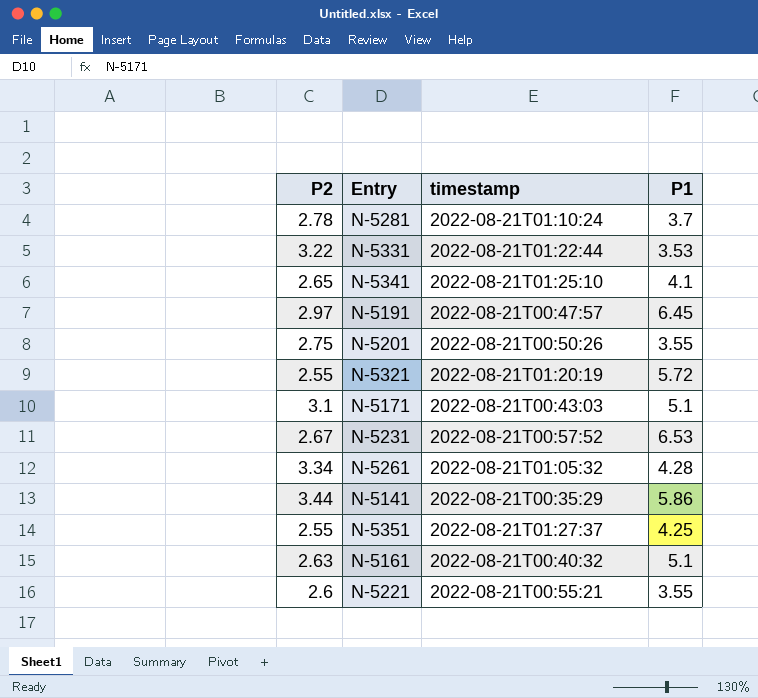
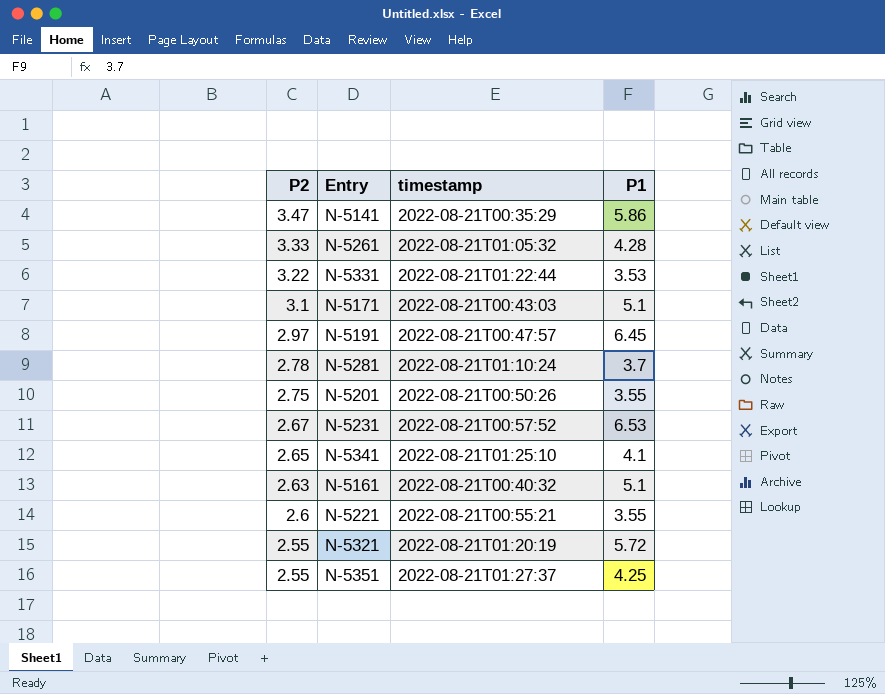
row order: none -> P2 descending
N-5141 | P2: 3.44 -> 3.47
N-5261 | P2: 3.34 -> 3.33

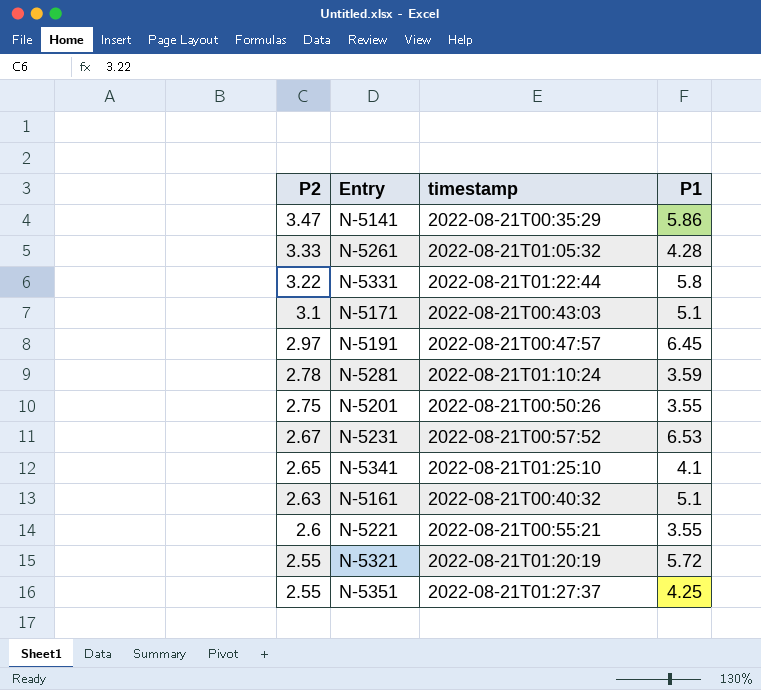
N-5331 | P1: 3.53 -> 5.8
N-5281 | P1: 3.7 -> 3.59

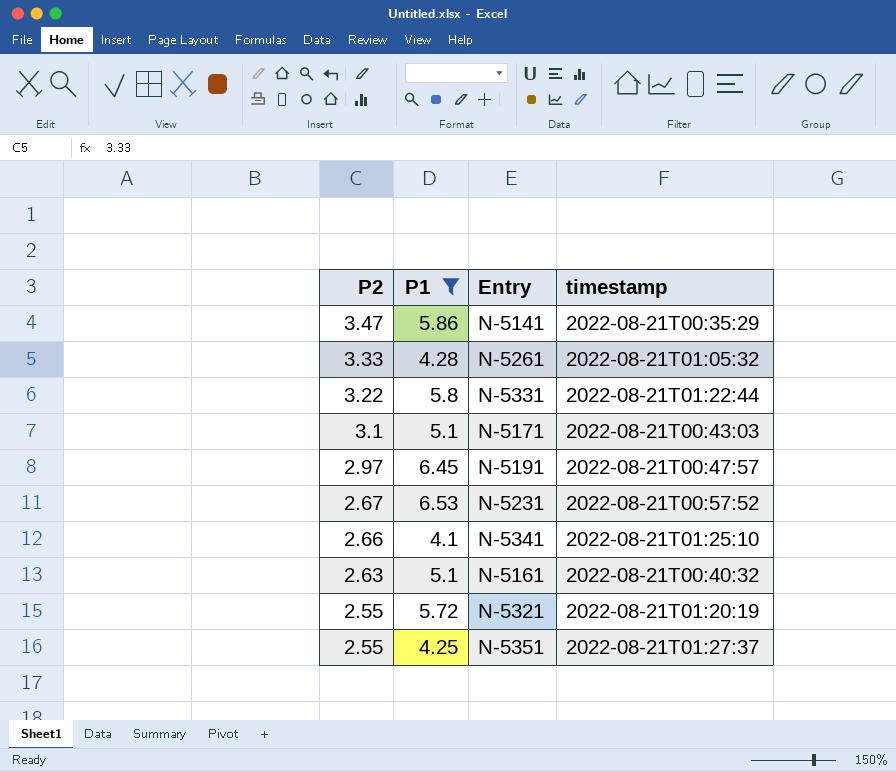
filter: none -> P1 >= 4.1
column P1 | position: 4 -> 2
N-5341 | P2: 2.65 -> 2.66

